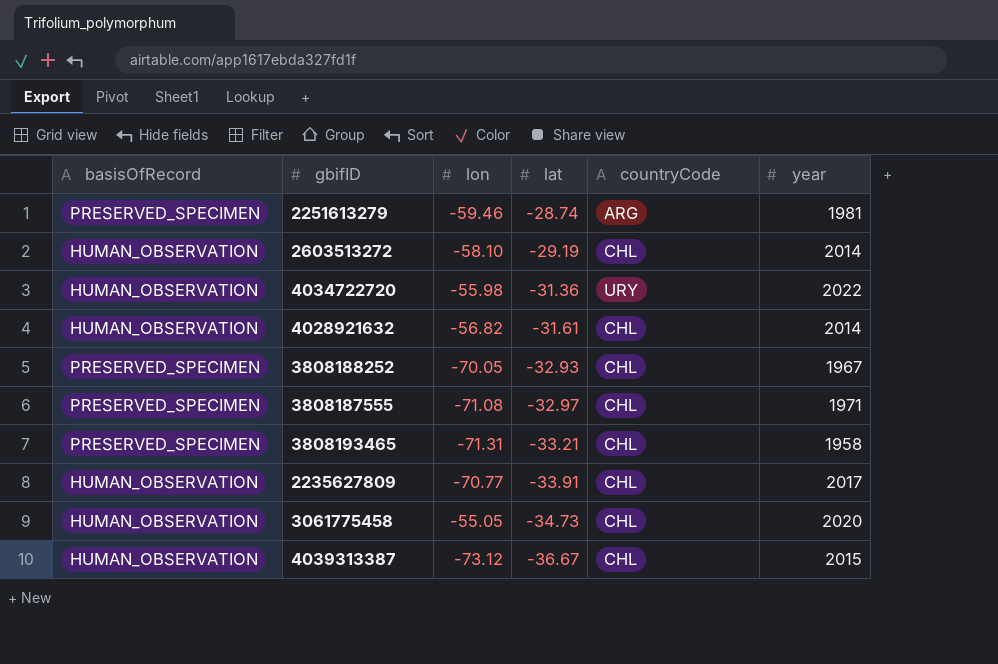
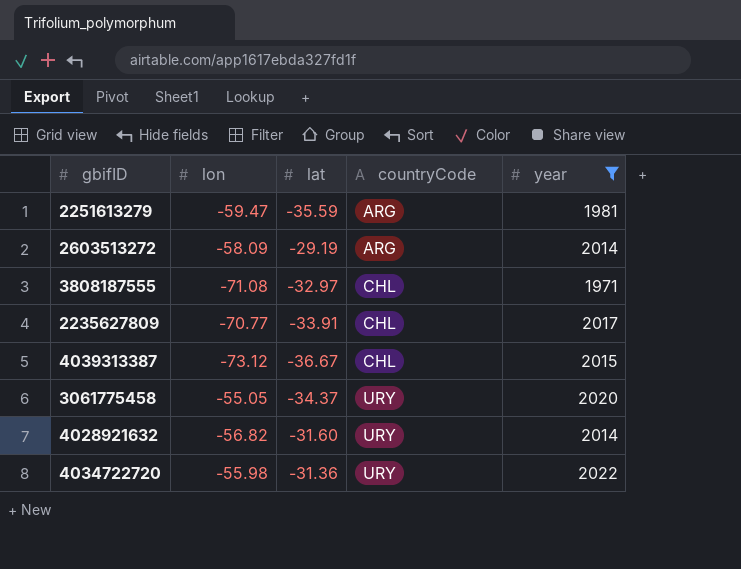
filter: none -> year >= 1971
row order: lat descending -> countryCode ascending
column basisOfRecord | position: 1 -> none
2251613279 | lon: -59.46 -> -59.47
2251613279 | lat: -28.74 -> -35.59
2603513272 | lon: -58.10 -> -58.09
2603513272 | countryCode: CHL -> ARG
3061775458 | lat: -34.73 -> -34.37
3061775458 | countryCode: CHL -> URY
4028921632 | lat: -31.61 -> -31.60
4028921632 | countryCode: CHL -> URY

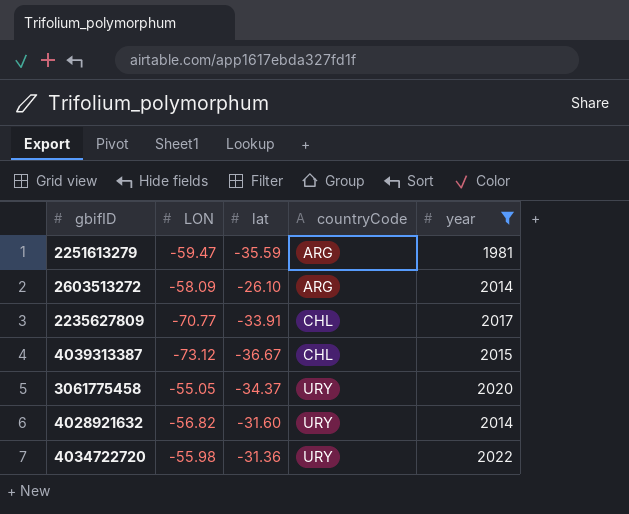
column name: lon -> LON
row 3808187555: -71.08 | -32.97 | CHL | 1971 -> none
2603513272 | lat: -29.19 -> -26.10

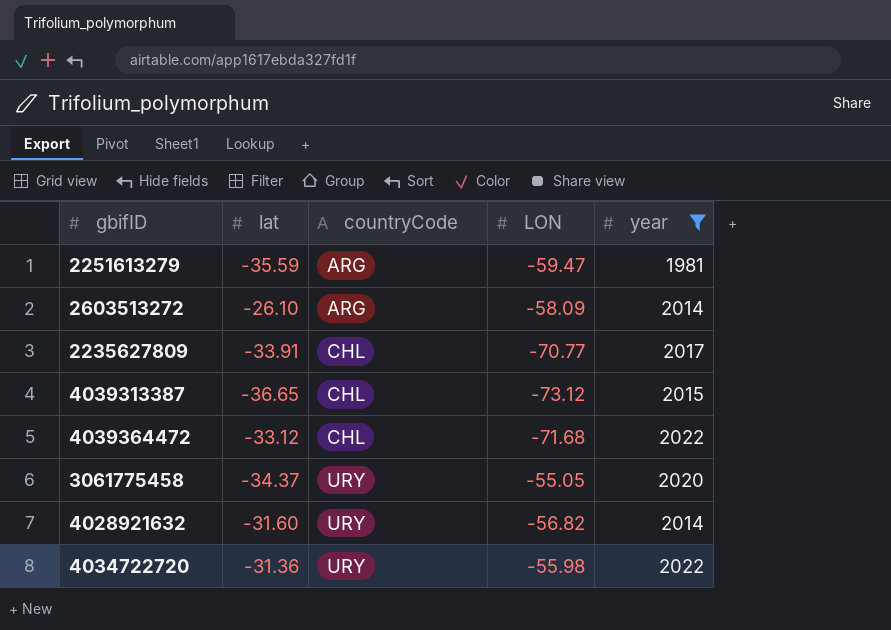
column LON | position: 2 -> 4
4039313387 | lat: -36.67 -> -36.65
row 4039364472: none -> -33.12 | CHL | -71.68 | 2022

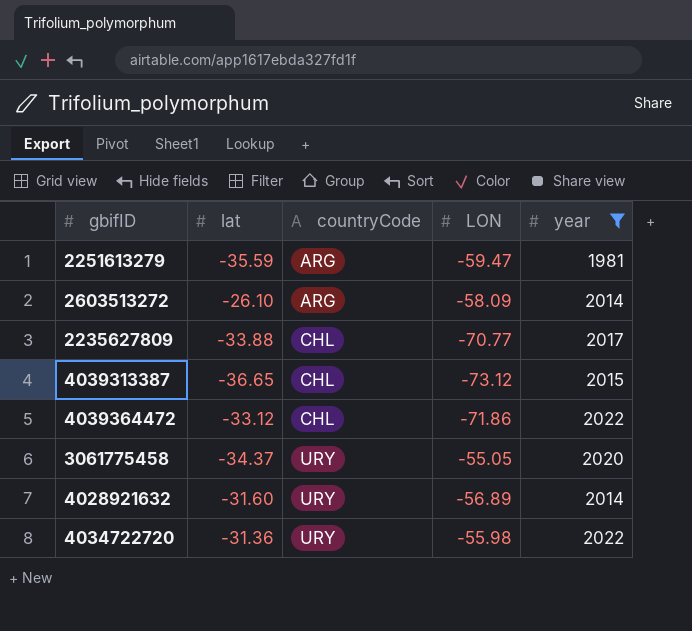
2235627809 | lat: -33.91 -> -33.88
4039364472 | LON: -71.68 -> -71.86
4028921632 | LON: -56.82 -> -56.89

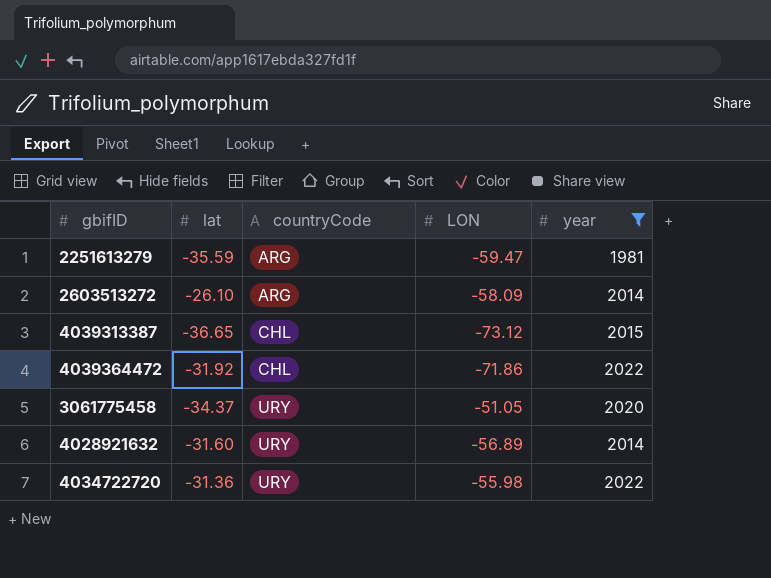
row 2235627809: -33.88 | CHL | -70.77 | 2017 -> none
4039364472 | lat: -33.12 -> -31.92
3061775458 | LON: -55.05 -> -51.05

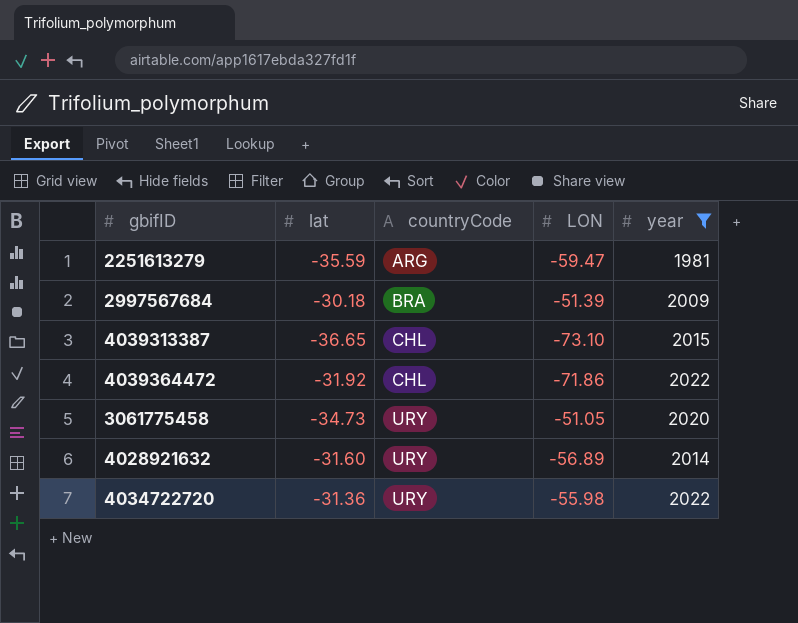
row 2603513272: -26.10 | ARG | -58.09 | 2014 -> none
row 2997567684: none -> -30.18 | BRA | -51.39 | 2009
4039313387 | LON: -73.12 -> -73.10
3061775458 | lat: -34.37 -> -34.73

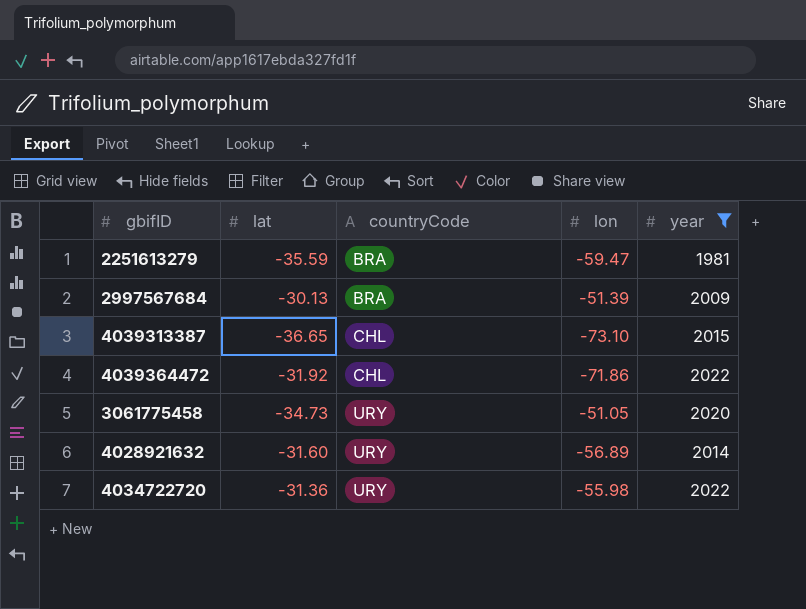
column name: LON -> lon
2251613279 | countryCode: ARG -> BRA
2997567684 | lat: -30.18 -> -30.13

